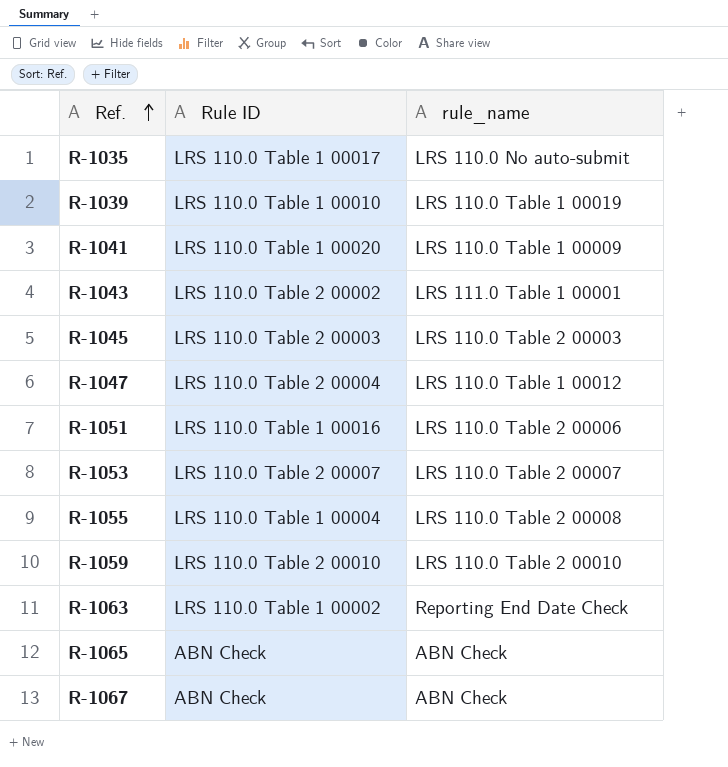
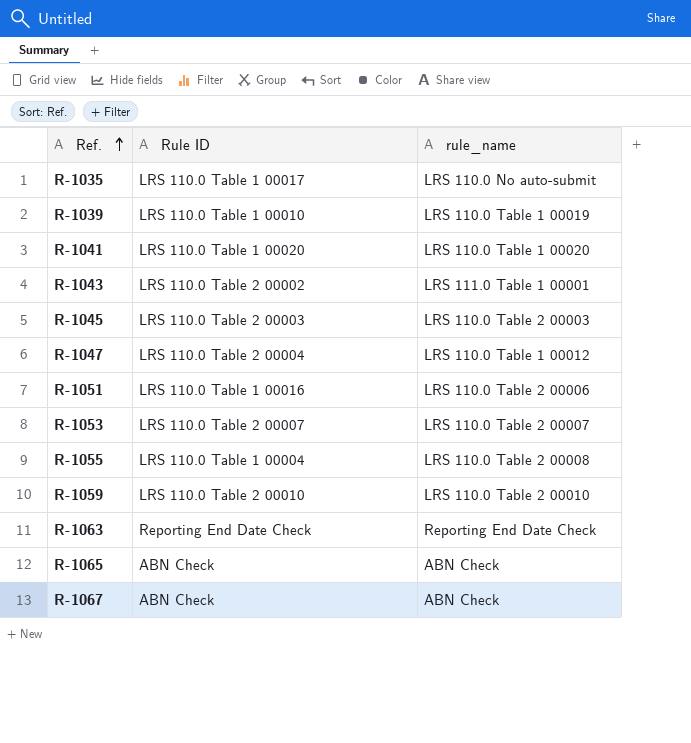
R-1041 | rule_name: LRS 110.0 Table 1 00009 -> LRS 110.0 Table 1 00020
R-1063 | Rule ID: LRS 110.0 Table 1 00002 -> Reporting End Date Check

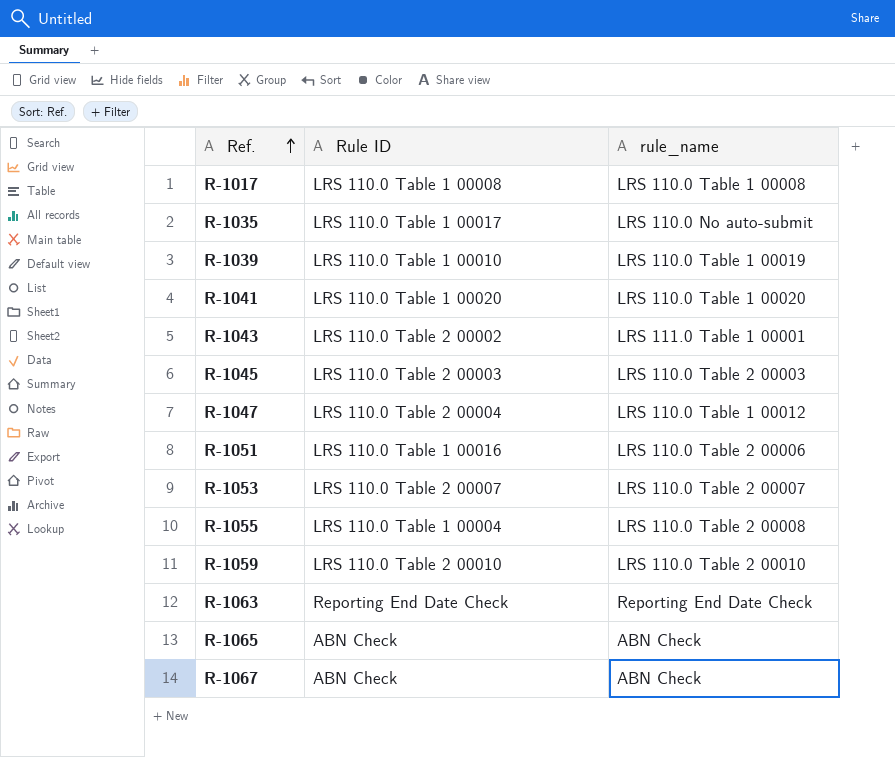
row R-1017: none -> LRS 110.0 Table 1 00008 | LRS 110.0 Table 1 00008

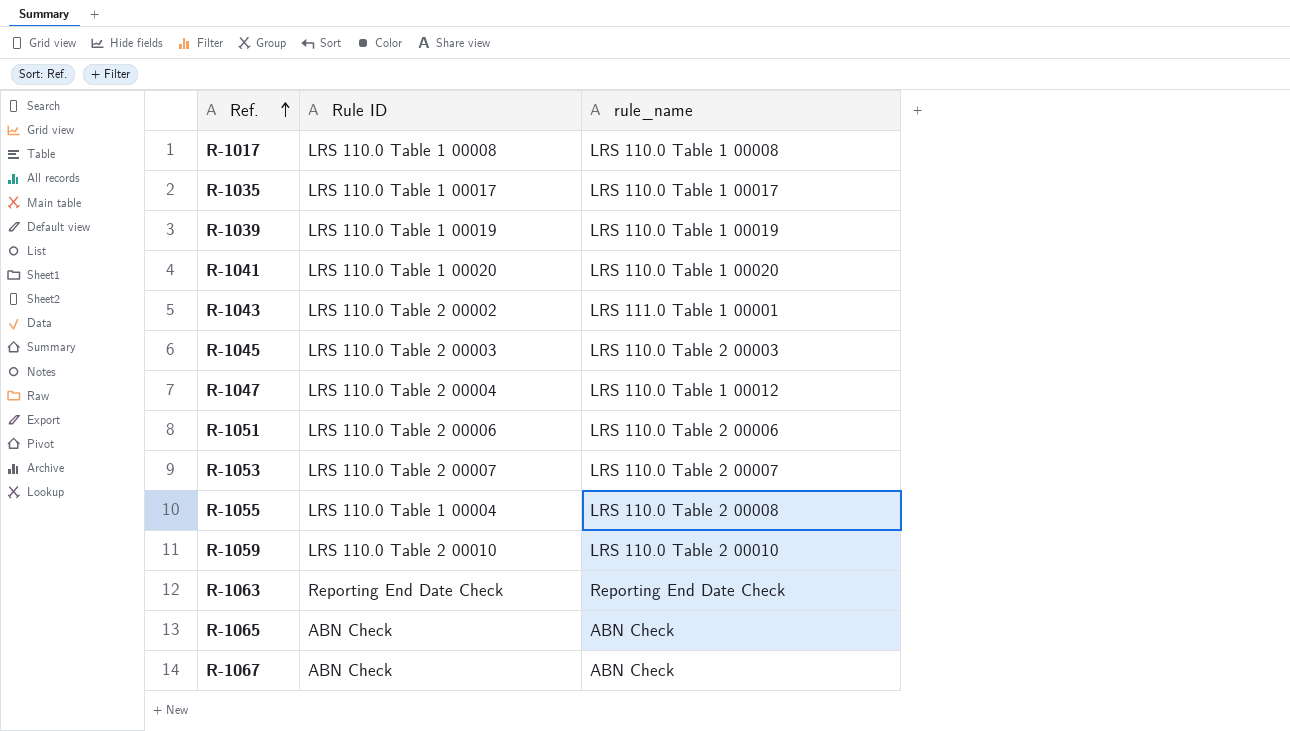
R-1035 | rule_name: LRS 110.0 No auto-submit -> LRS 110.0 Table 1 00017
R-1039 | Rule ID: LRS 110.0 Table 1 00010 -> LRS 110.0 Table 1 00019
R-1051 | Rule ID: LRS 110.0 Table 1 00016 -> LRS 110.0 Table 2 00006

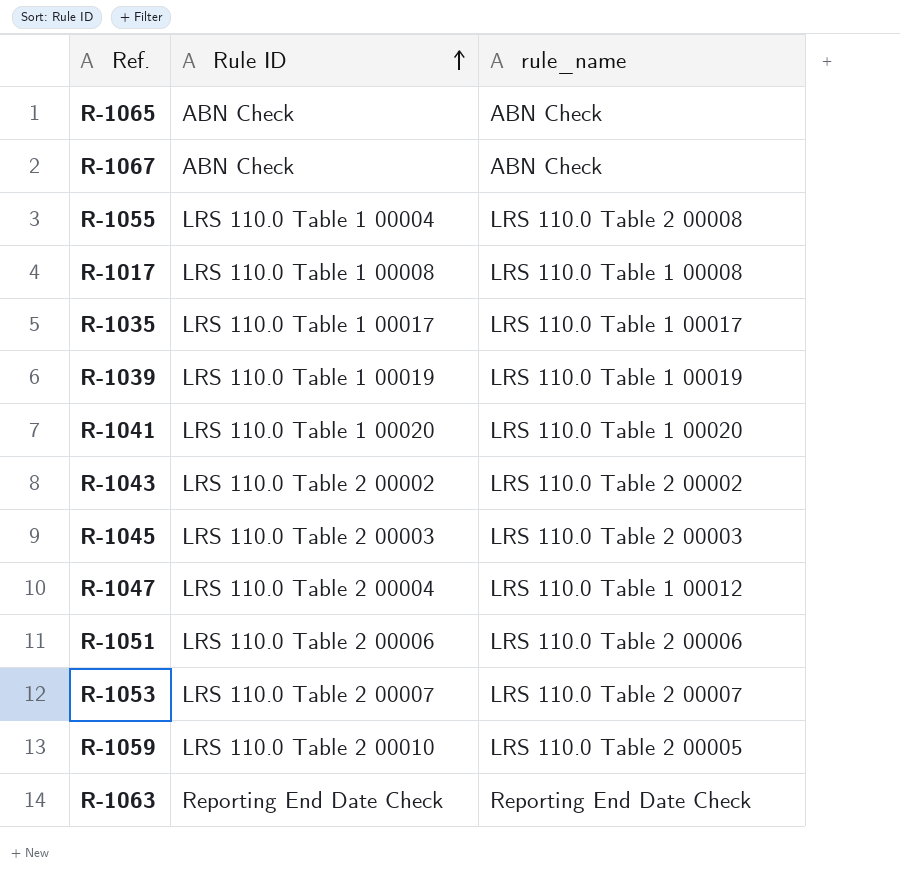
row order: Ref. ascending -> Rule ID ascending
R-1043 | rule_name: LRS 111.0 Table 1 00001 -> LRS 110.0 Table 2 00002
R-1059 | rule_name: LRS 110.0 Table 2 00010 -> LRS 110.0 Table 2 00005

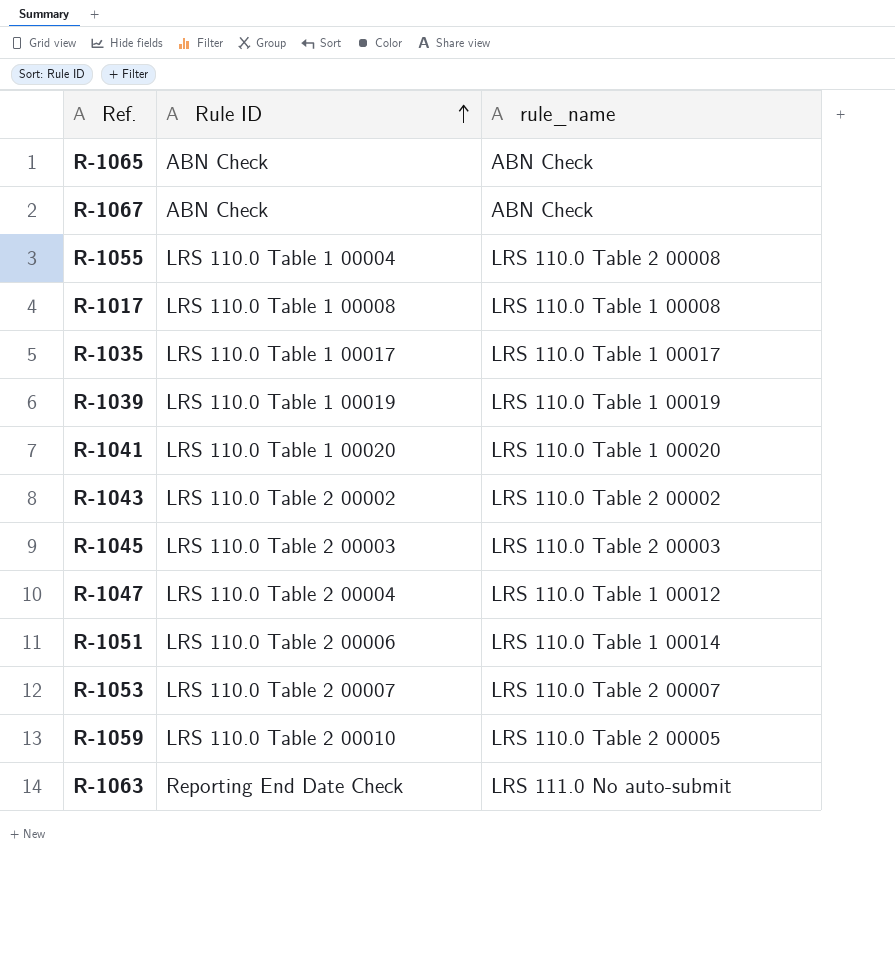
R-1051 | rule_name: LRS 110.0 Table 2 00006 -> LRS 110.0 Table 1 00014
R-1063 | rule_name: Reporting End Date Check -> LRS 111.0 No auto-submit

